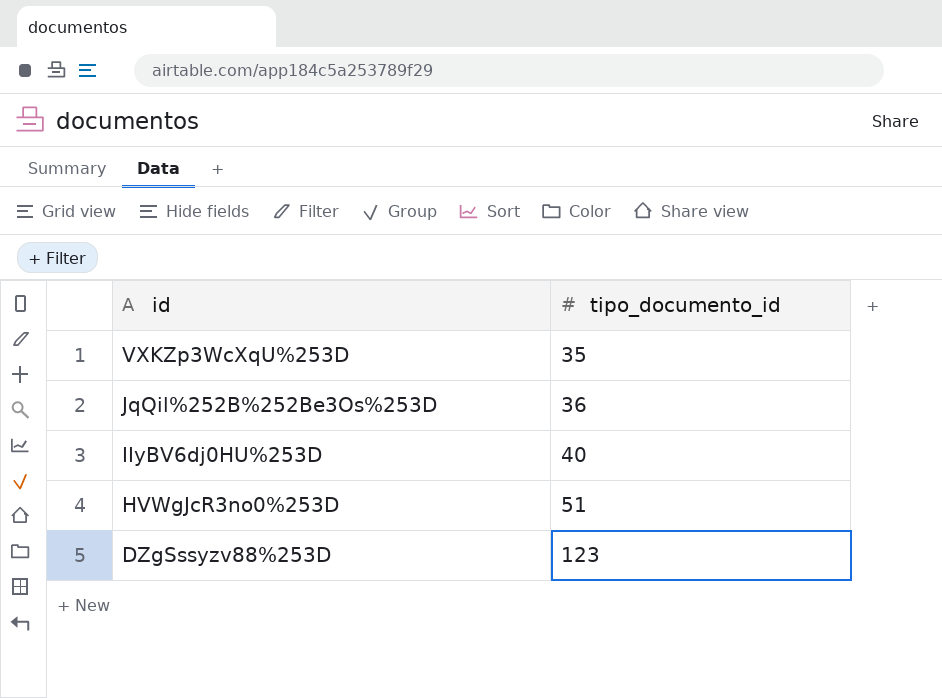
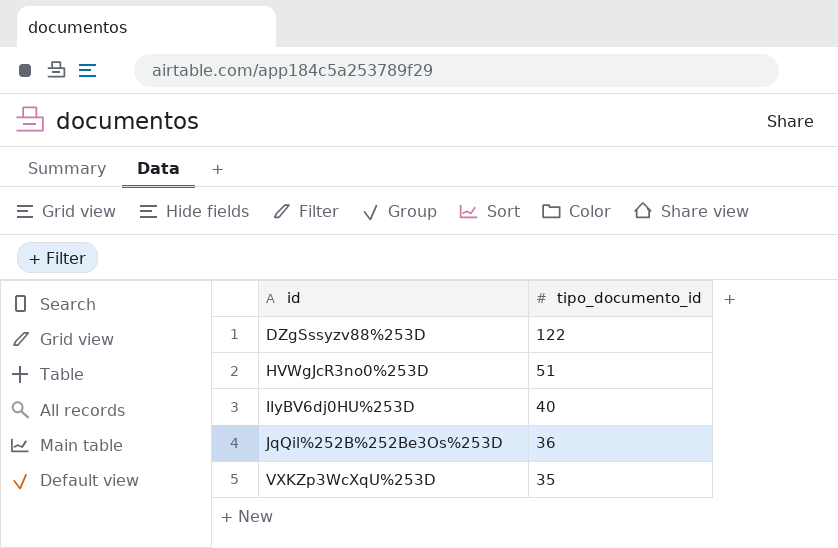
row order: id descending -> id ascending
DZgSssyzv88%253D | tipo_documento_id: 123 -> 122

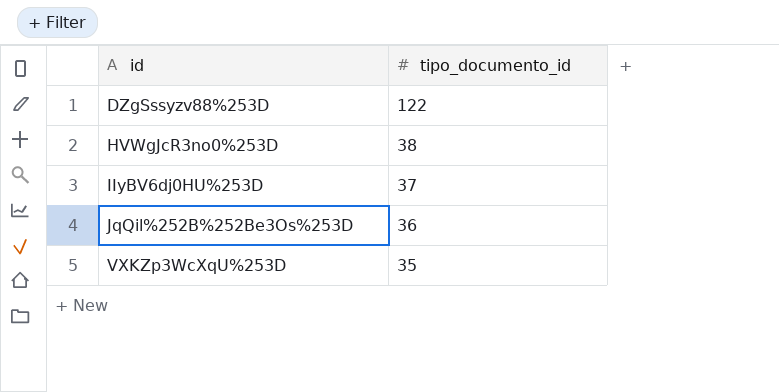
HVWgJcR3no0%253D | tipo_documento_id: 51 -> 38
IIyBV6dj0HU%253D | tipo_documento_id: 40 -> 37

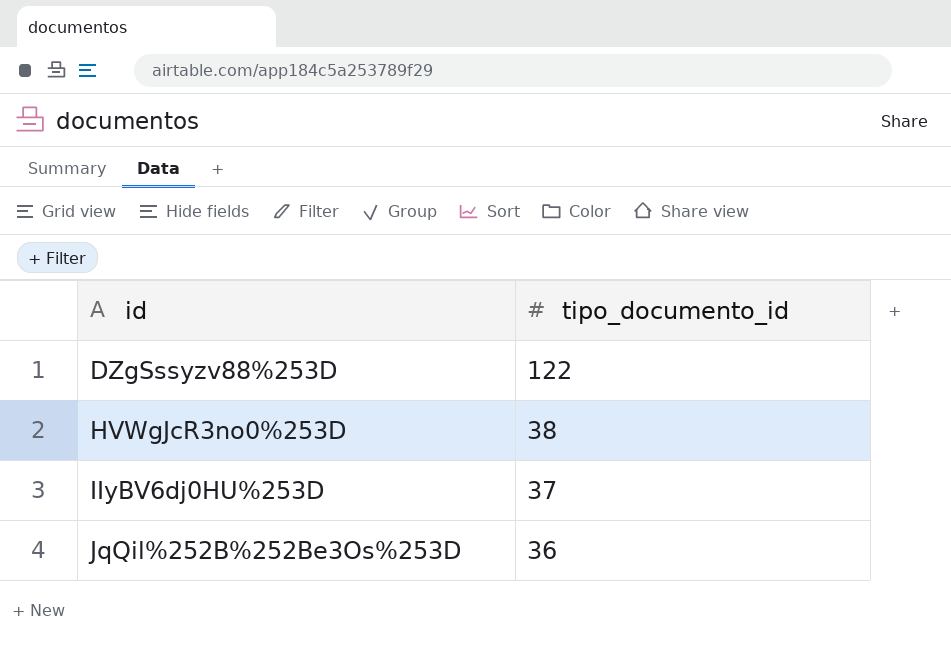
row VXKZp3WcXqU%253D: 35 -> none

